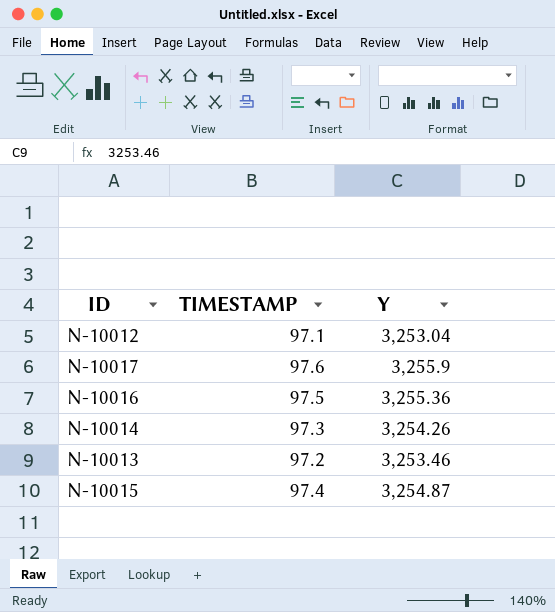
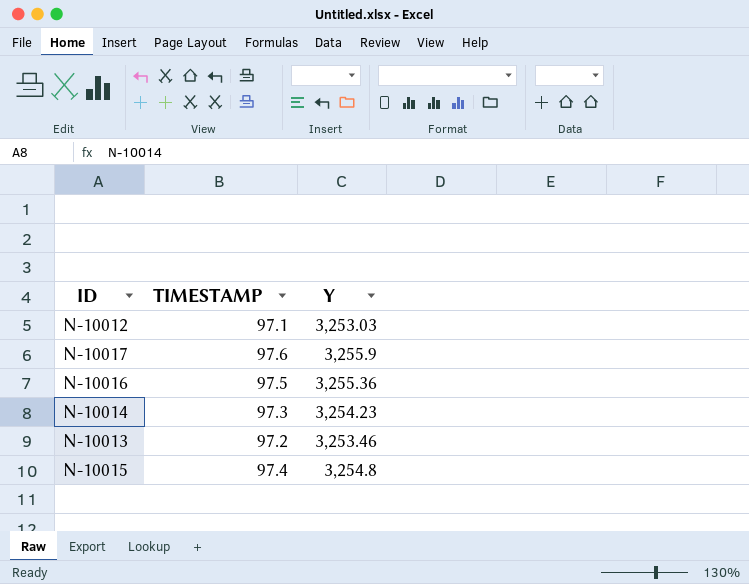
N-10012 | Y: 3,253.04 -> 3,253.03
N-10014 | Y: 3,254.26 -> 3,254.23
N-10015 | Y: 3,254.87 -> 3,254.8

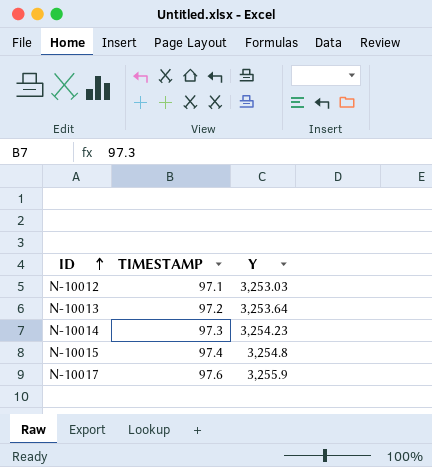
row order: none -> ID ascending
row N-10016: 97.5 | 3,255.36 -> none
N-10013 | Y: 3,253.46 -> 3,253.64

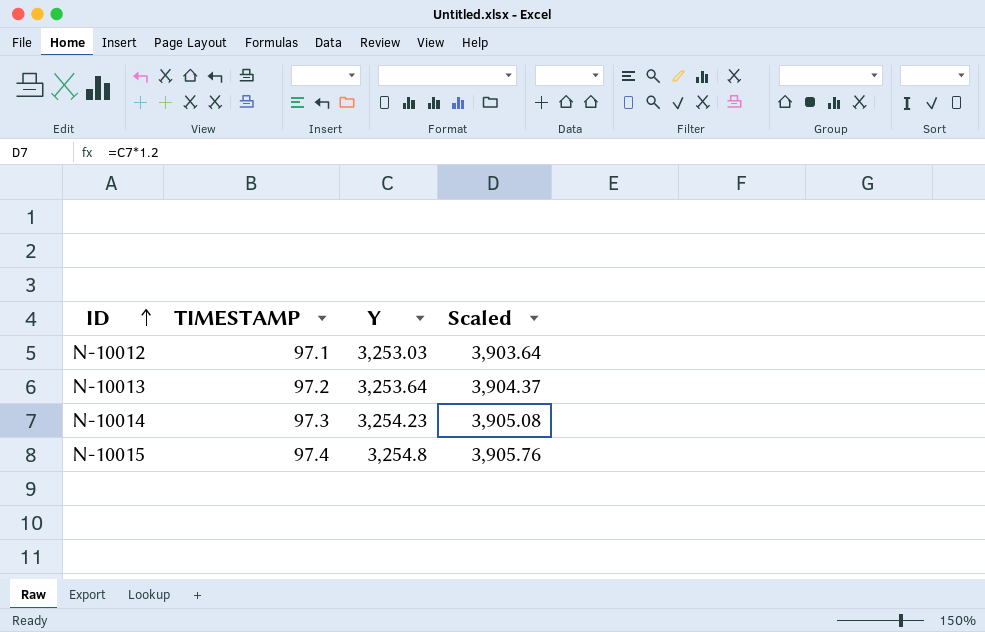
column Scaled | formula: none -> [Y] * 1.2
row N-10017: 97.6 | 3,255.9 -> none

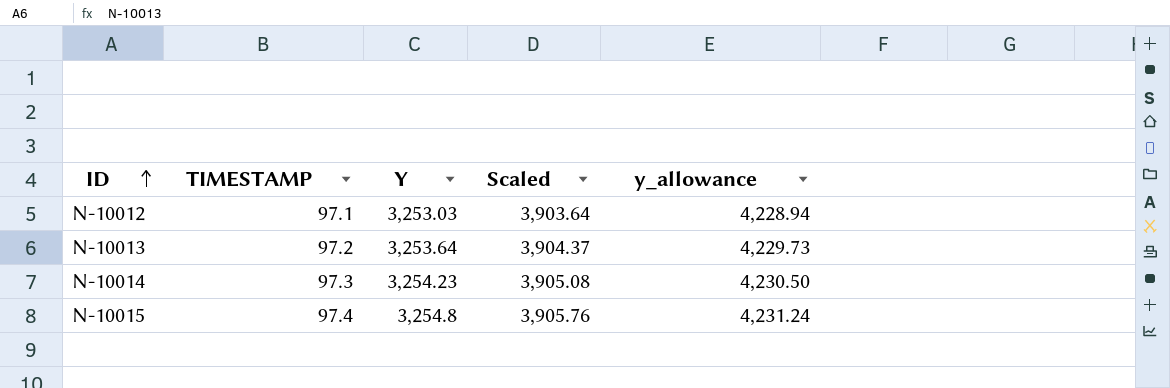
column y_allowance | formula: none -> [Y] * 1.3

